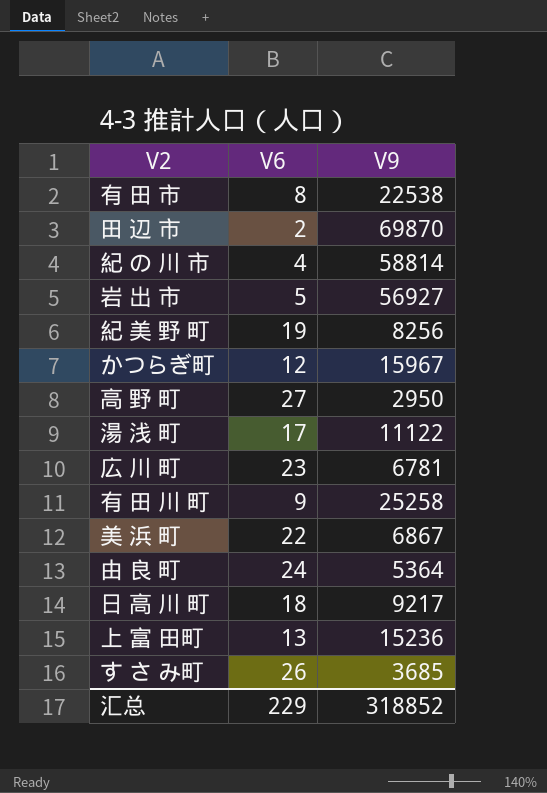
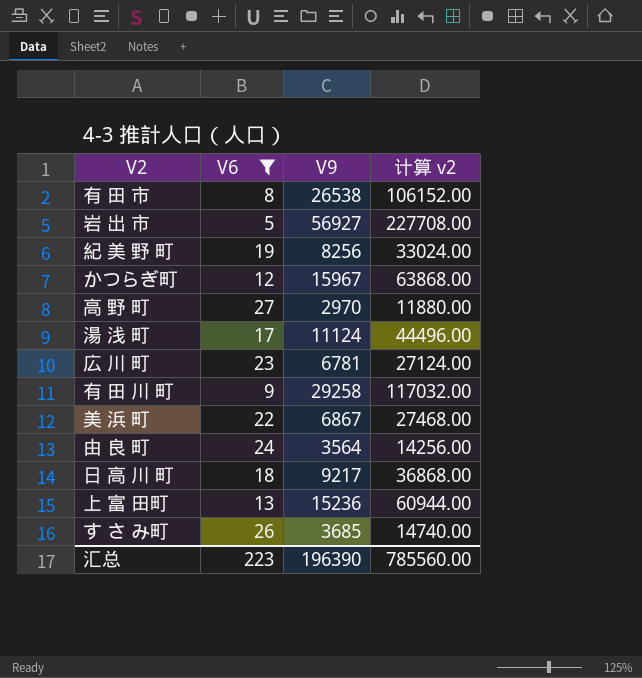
filter: none -> V6 >= 5
column 计算 v2 | formula: none -> [V9] * 4
有 田 市 | V9: 22538 -> 26538
高 野 町 | V9: 2950 -> 2970
湯 浅 町 | V9: 11122 -> 11124
有 田 川 町 | V9: 25258 -> 29258
由 良 町 | V9: 5364 -> 3564
汇总 | V6: 229 -> 223
汇总 | V9: 318852 -> 196390

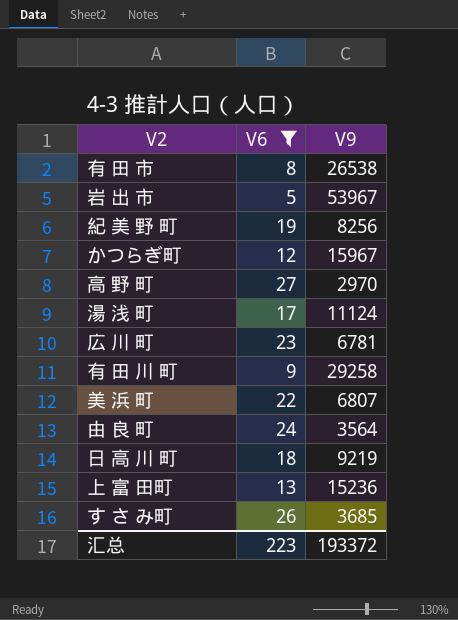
column 计算 v2 | formula: [V9] * 4 -> none
岩 出 市 | V9: 56927 -> 53967
美 浜 町 | V9: 6867 -> 6807
日 高 川 町 | V9: 9217 -> 9219
汇总 | V9: 196390 -> 193372

